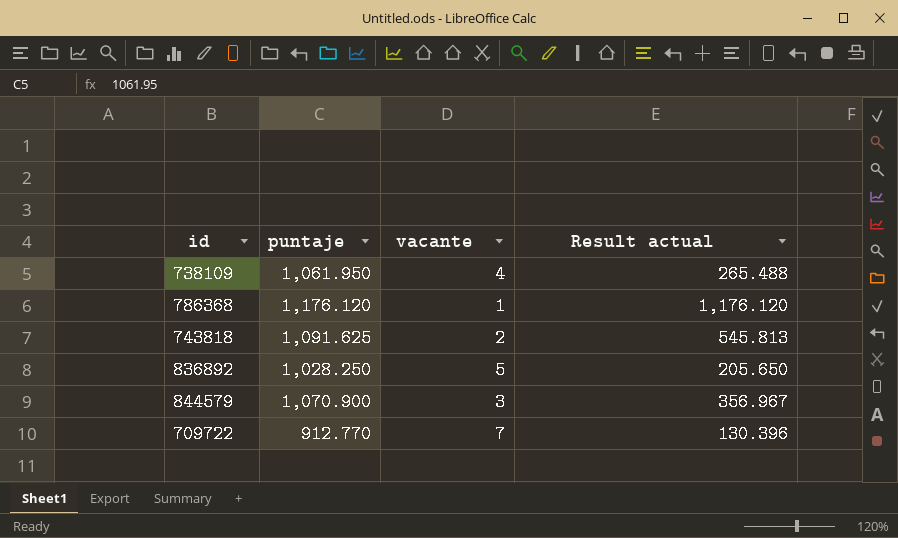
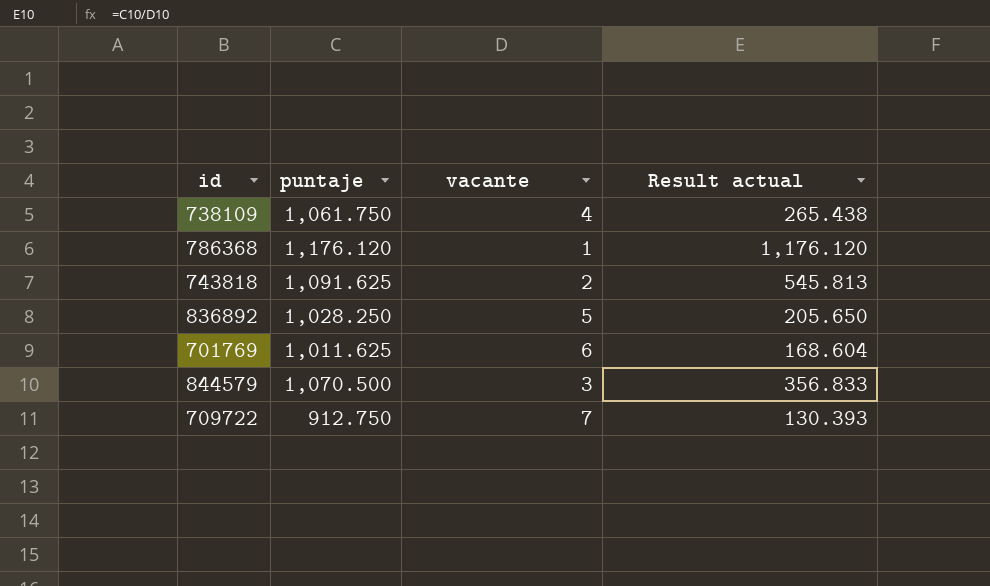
738109 | puntaje: 1,061.950 -> 1,061.750
738109 | Result actual: 265.488 -> 265.438
row 701769: none -> 1,011.625 | 6 | 168.604
844579 | puntaje: 1,070.900 -> 1,070.500
844579 | Result actual: 356.967 -> 356.833
709722 | puntaje: 912.770 -> 912.750
709722 | Result actual: 130.396 -> 130.393

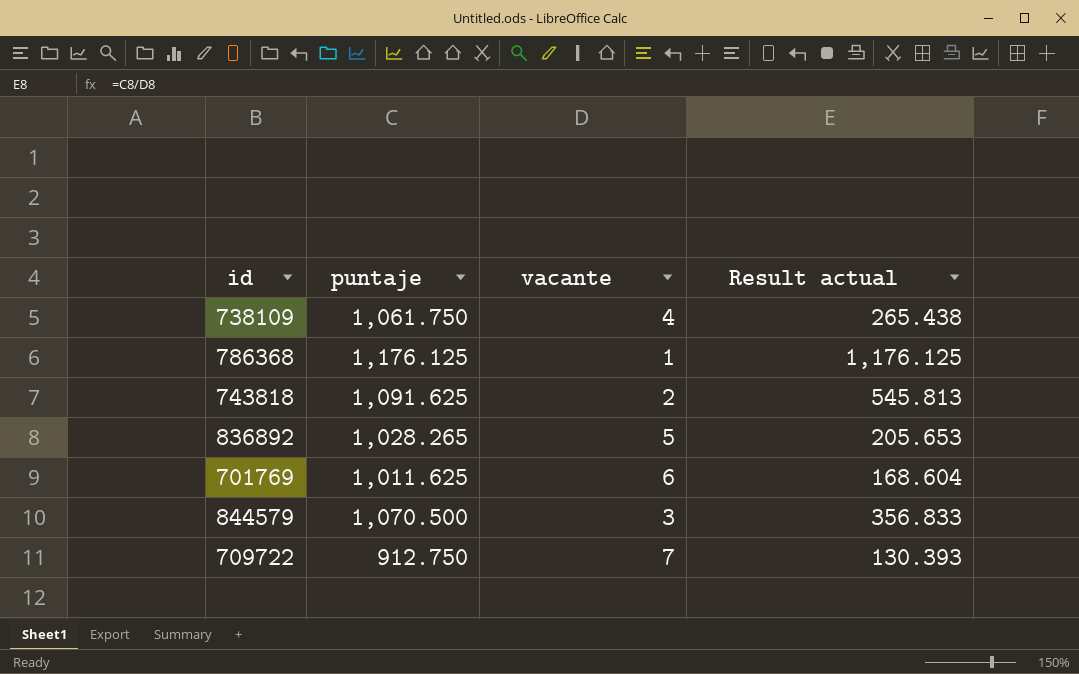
786368 | puntaje: 1,176.120 -> 1,176.125
786368 | Result actual: 1,176.120 -> 1,176.125
836892 | puntaje: 1,028.250 -> 1,028.265
836892 | Result actual: 205.650 -> 205.653

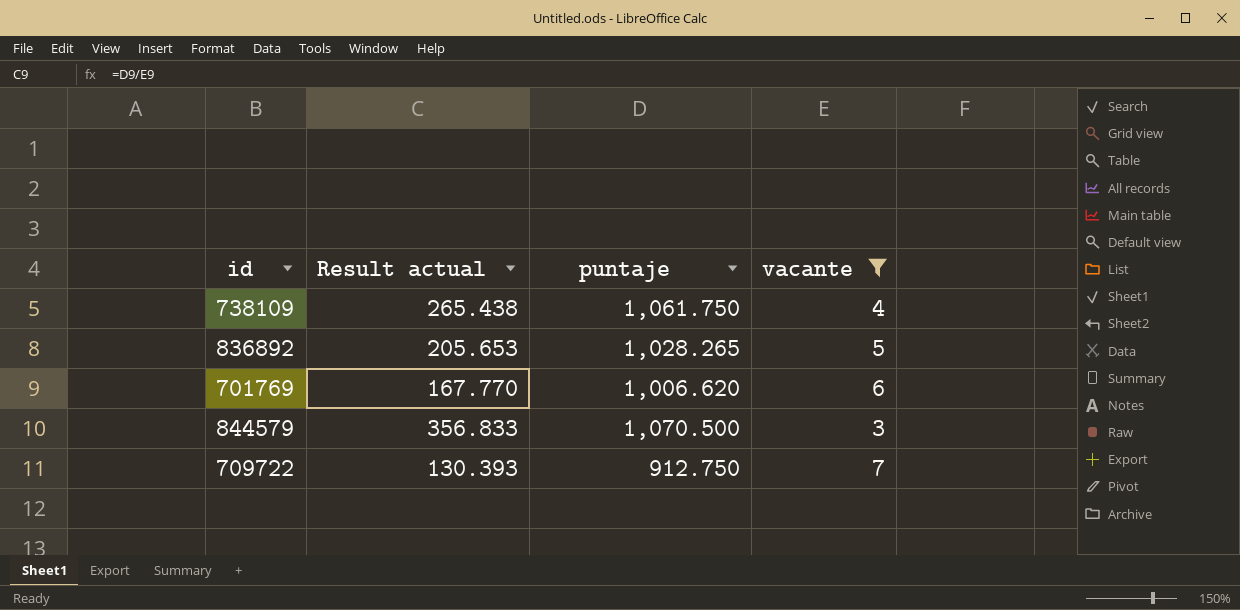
filter: none -> vacante >= 3
column Result actual | position: 4 -> 2
701769 | Result actual: 168.604 -> 167.770
701769 | puntaje: 1,011.625 -> 1,006.620

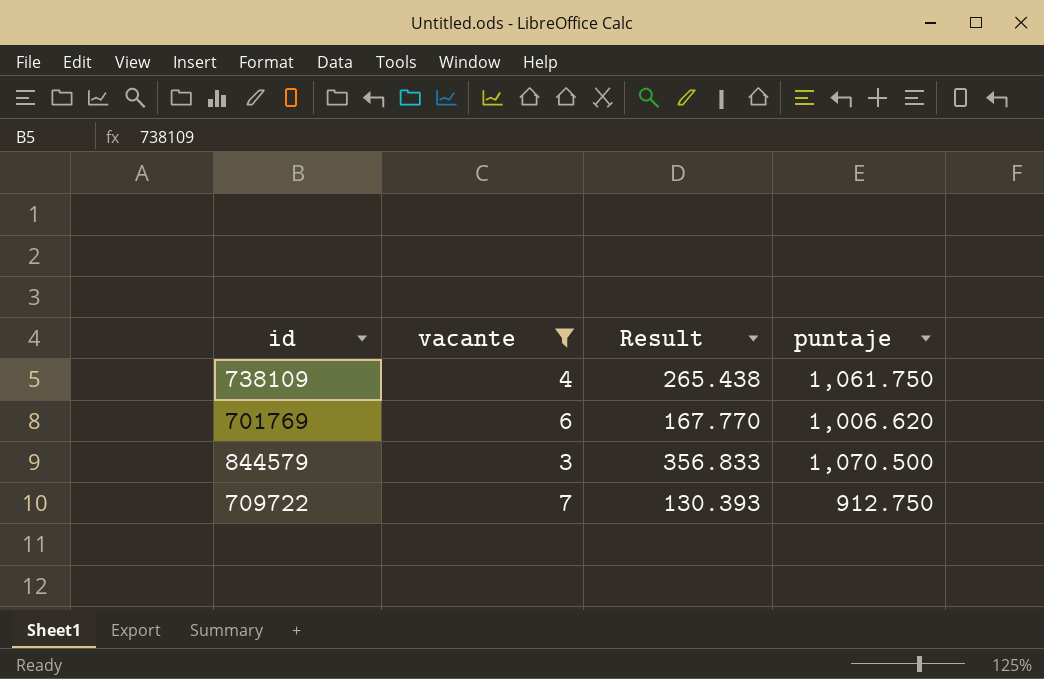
column vacante | position: 4 -> 2
column name: Result actual -> Result
row 836892: 205.653 | 1,028.265 | 5 -> none

